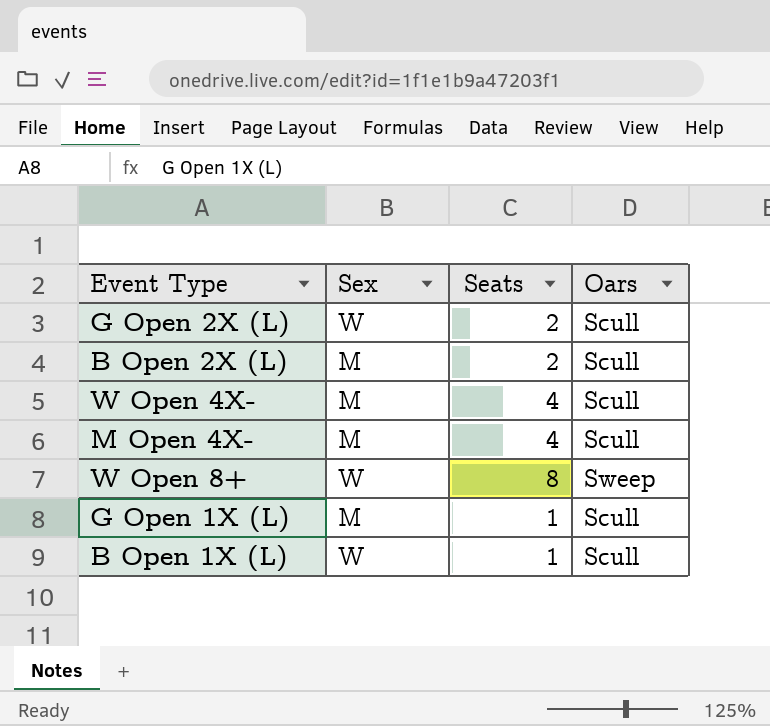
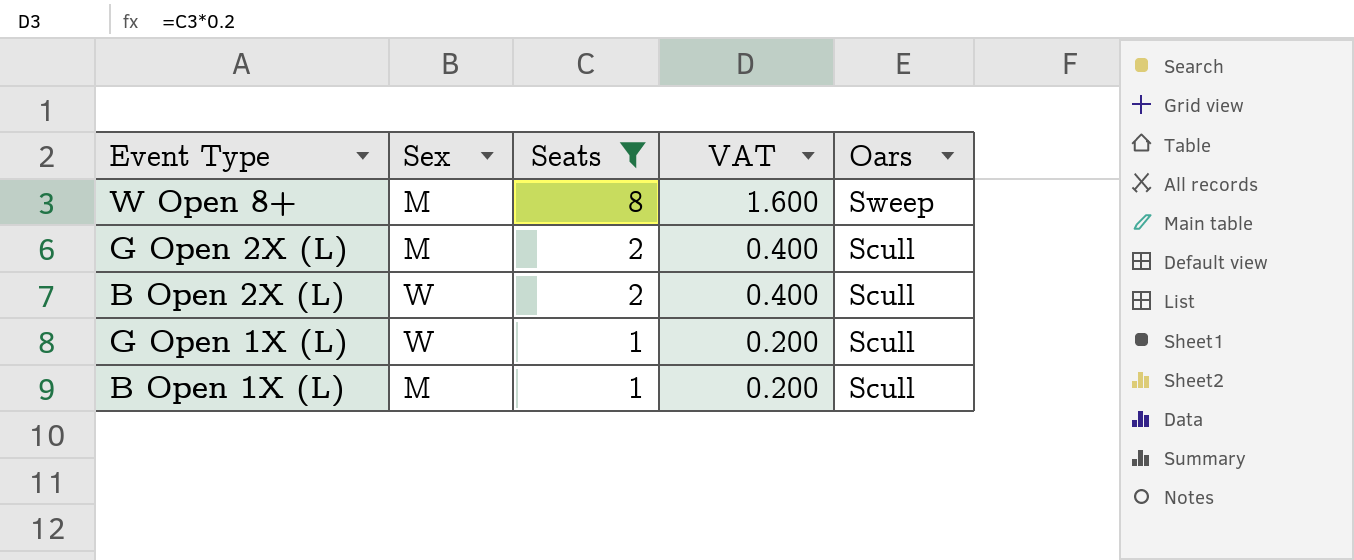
filter: none -> Seats != 4
row order: none -> Seats descending
column VAT | formula: none -> [Seats] * 0.2
W Open 8+ | Sex: W -> M
G Open 2X (L) | Sex: W -> M
B Open 2X (L) | Sex: M -> W
G Open 1X (L) | Sex: M -> W
B Open 1X (L) | Sex: W -> M

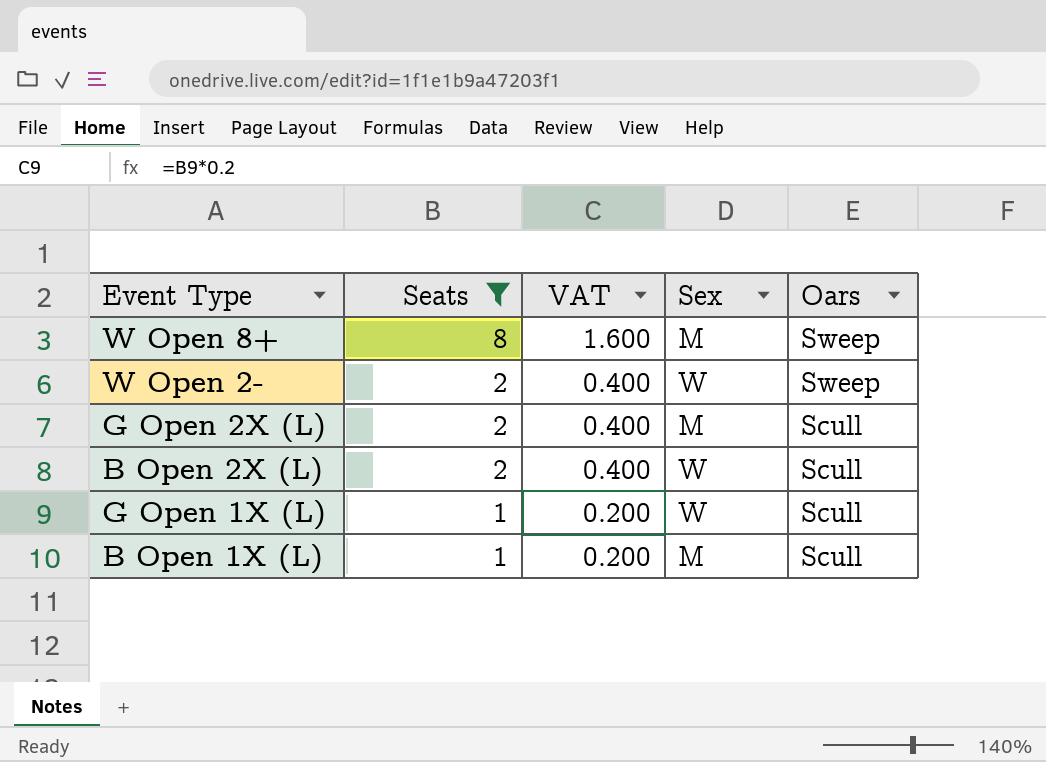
column Sex | position: 2 -> 4
row W Open 2-: none -> 2 | 0.400 | W | Sweep

